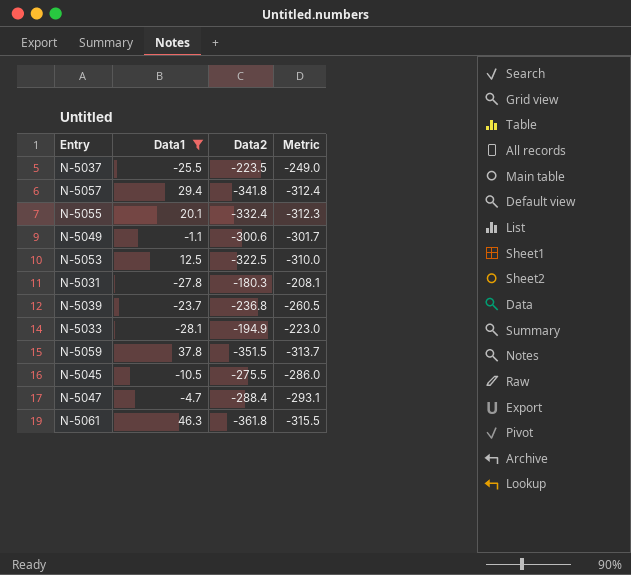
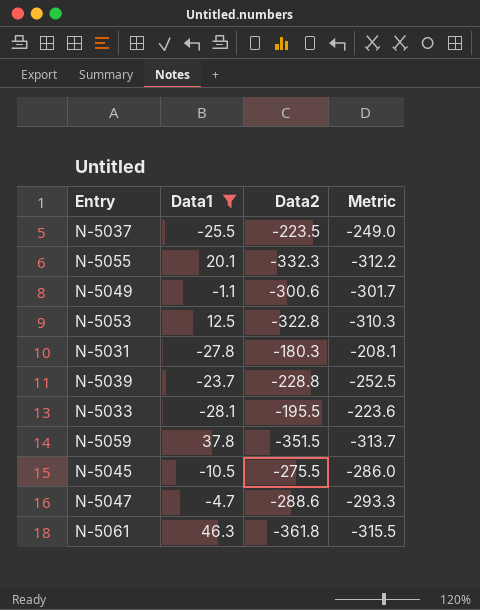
row N-5057: 29.4 | -341.8 | -312.4 -> none
N-5055 | Data2: -332.4 -> -332.3
N-5055 | Metric: -312.3 -> -312.2
N-5053 | Data2: -322.5 -> -322.8
N-5053 | Metric: -310.0 -> -310.3
N-5039 | Data2: -236.8 -> -228.8
N-5039 | Metric: -260.5 -> -252.5
N-5033 | Data2: -194.9 -> -195.5
N-5033 | Metric: -223.0 -> -223.6
N-5047 | Data2: -288.4 -> -288.6
N-5047 | Metric: -293.1 -> -293.3

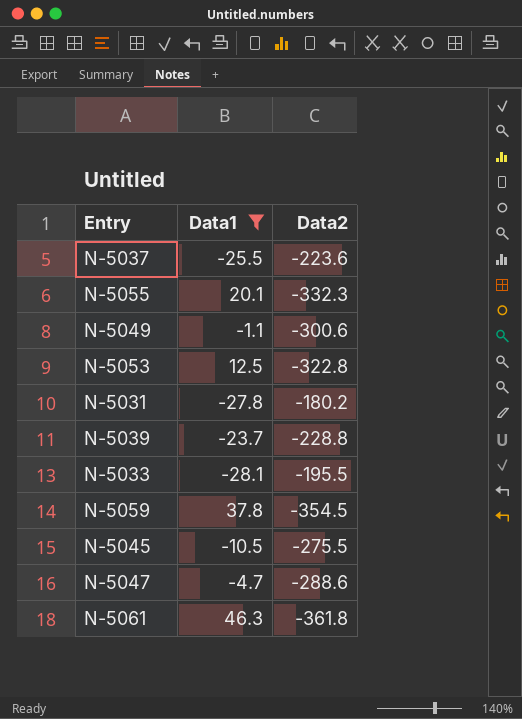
column Metric | formula: [Data1] + [Data2] -> none
N-5037 | Data2: -223.5 -> -223.6
N-5031 | Data2: -180.3 -> -180.2
N-5059 | Data2: -351.5 -> -354.5

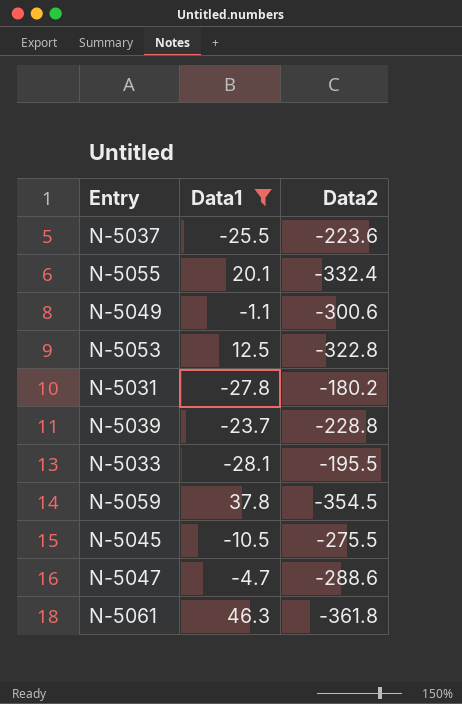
N-5055 | Data2: -332.3 -> -332.4

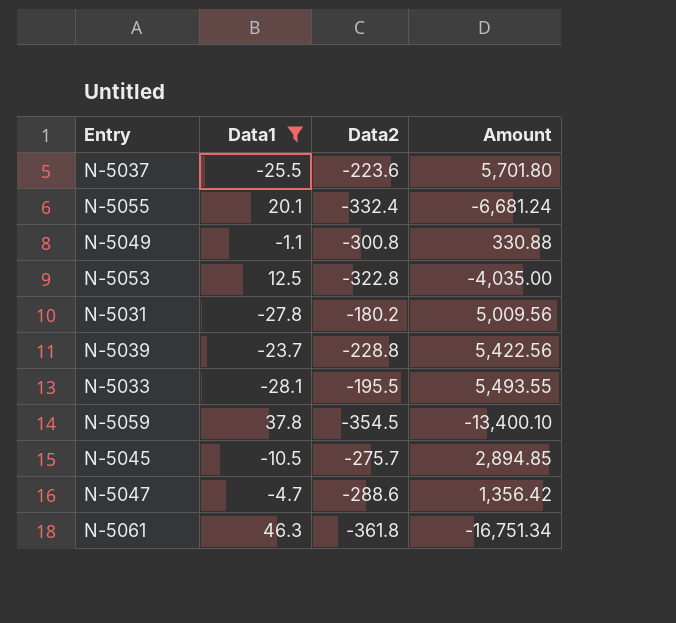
column Amount | formula: none -> [Data1] * [Data2]
N-5049 | Data2: -300.6 -> -300.8
N-5045 | Data2: -275.5 -> -275.7

